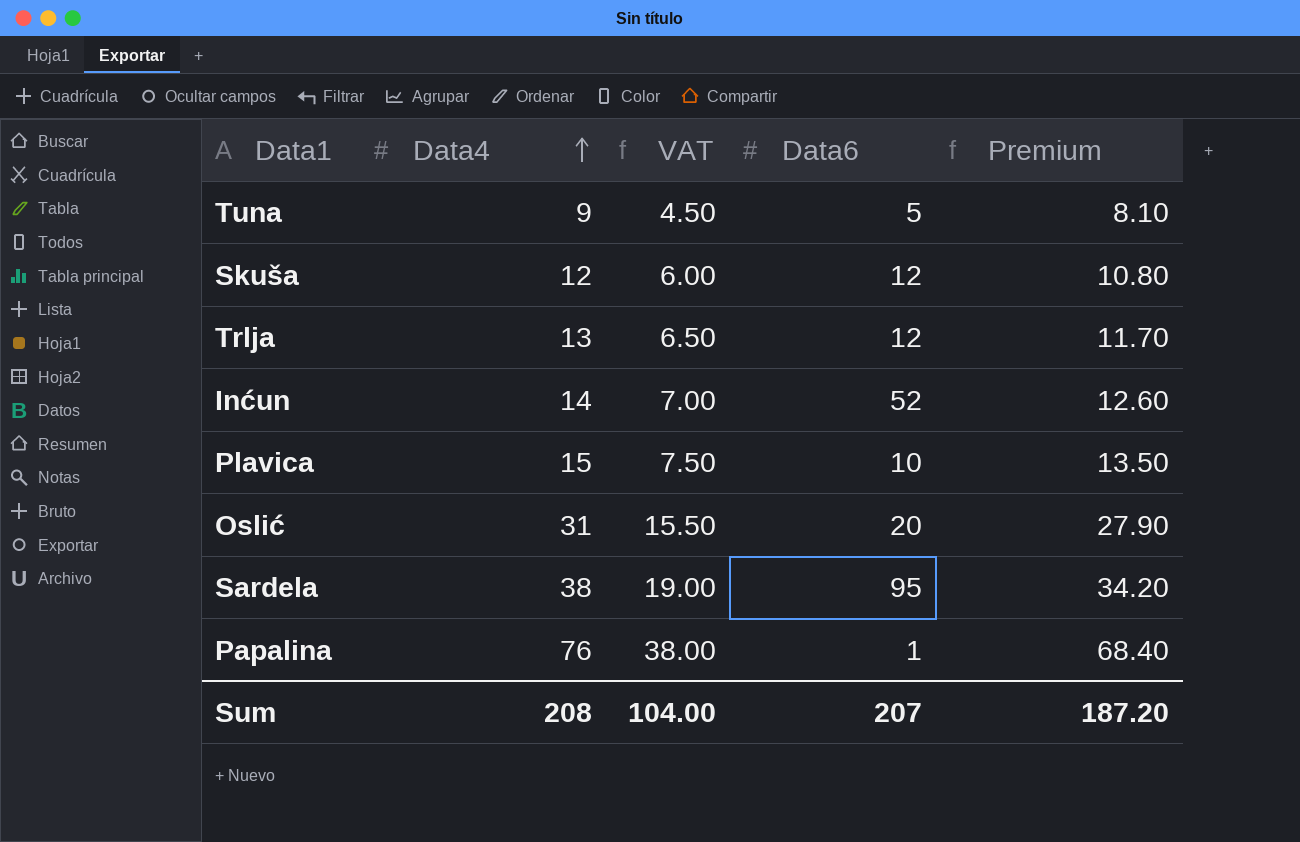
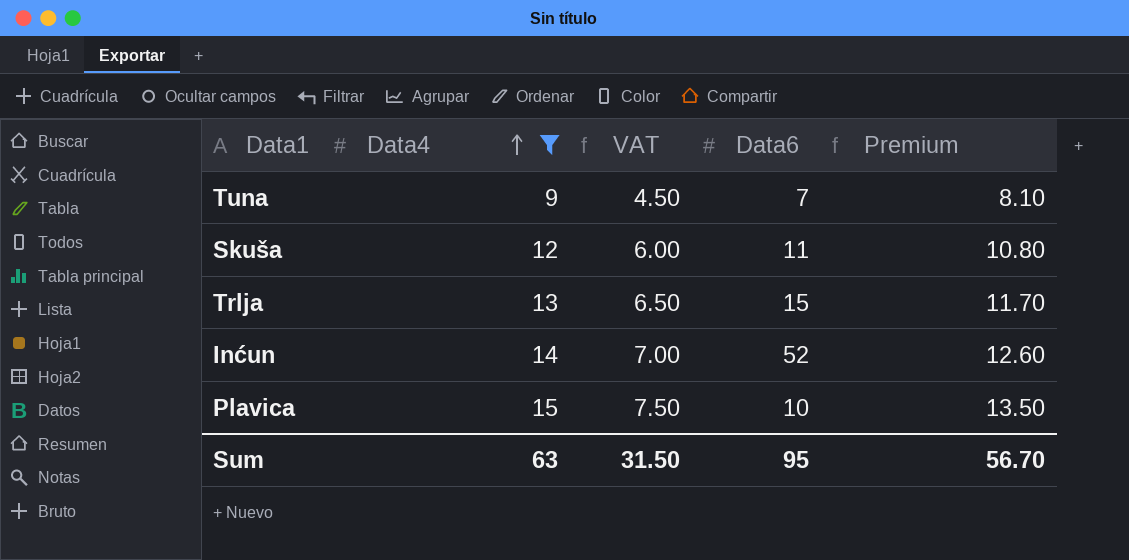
filter: none -> Data4 <= 15
Tuna | Data6: 5 -> 7
Skuša | Data6: 12 -> 11
Trlja | Data6: 12 -> 15
Sum | Data4: 208 -> 63
Sum | VAT: 104.00 -> 31.50
Sum | Data6: 207 -> 95
Sum | Premium: 187.20 -> 56.70

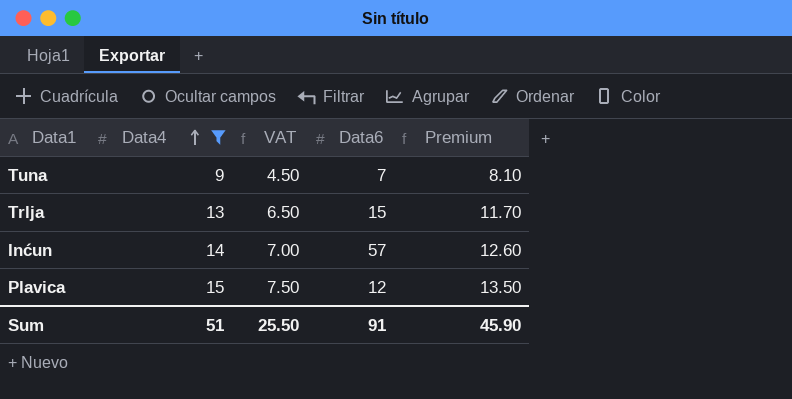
row Skuša: 12 | 6.00 | 11 | 10.80 -> none
Inćun | Data6: 52 -> 57
Plavica | Data6: 10 -> 12
Sum | Data4: 63 -> 51
Sum | VAT: 31.50 -> 25.50
Sum | Data6: 95 -> 91
Sum | Premium: 56.70 -> 45.90

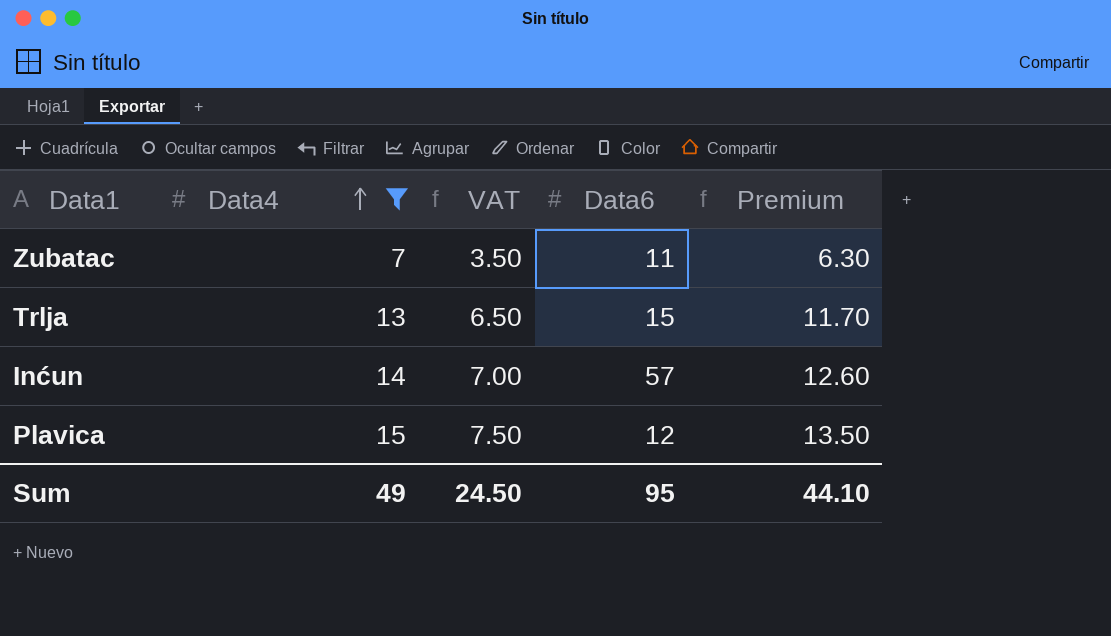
row Tuna: 9 | 4.50 | 7 | 8.10 -> none
row Zubatac: none -> 7 | 3.50 | 11 | 6.30
Sum | Data4: 51 -> 49
Sum | VAT: 25.50 -> 24.50
Sum | Data6: 91 -> 95
Sum | Premium: 45.90 -> 44.10

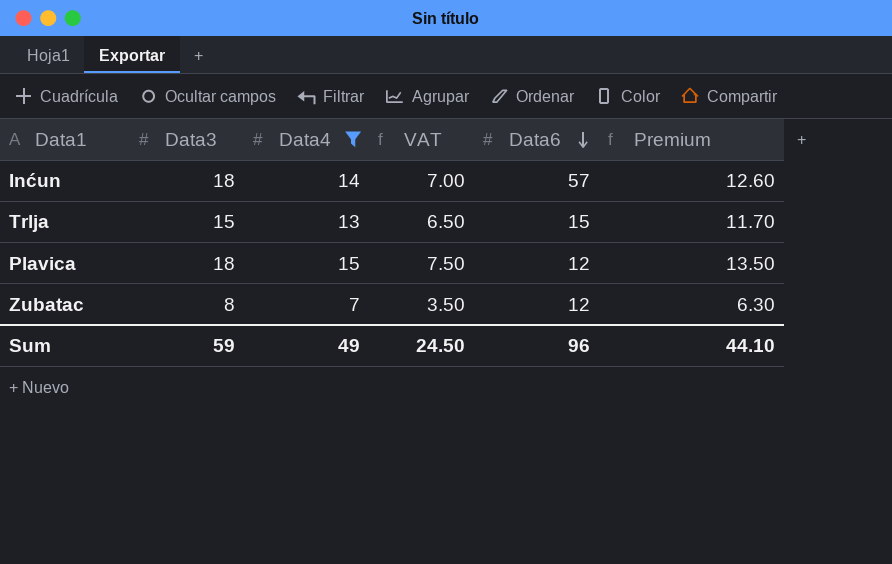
row order: Data4 ascending -> Data6 descending
column Data3 | position: none -> 2
Zubatac | Data6: 11 -> 12
Sum | Data6: 95 -> 96

